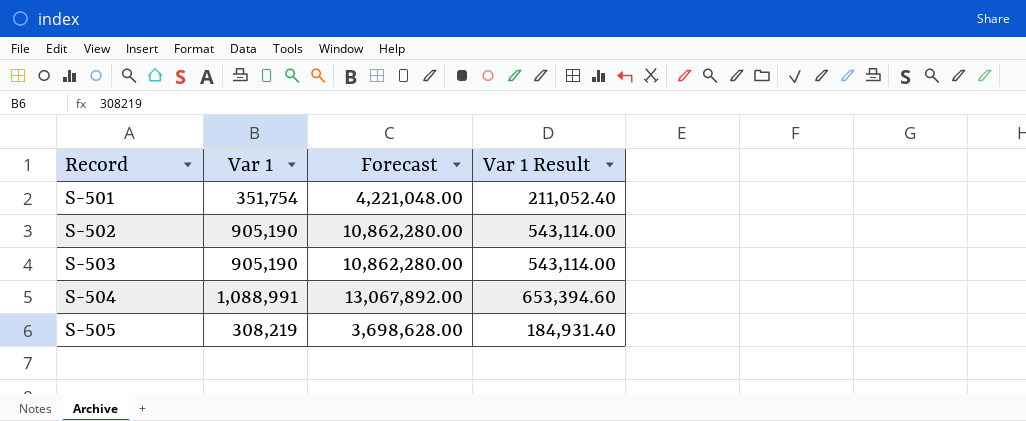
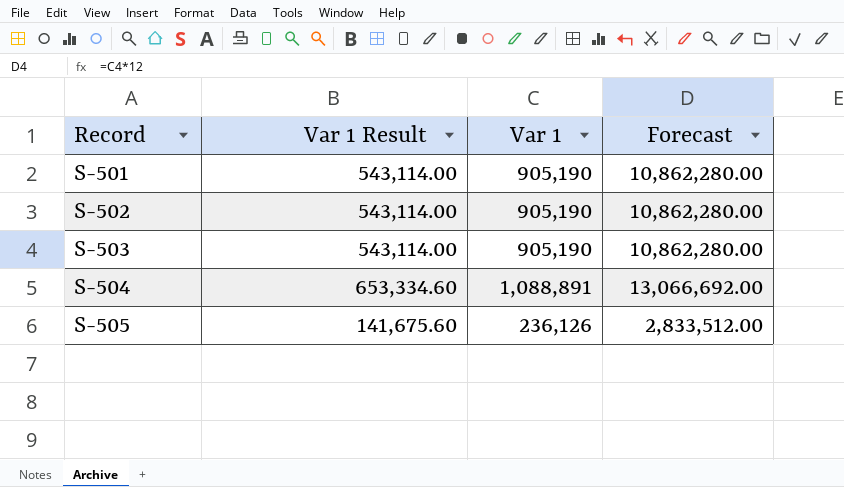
column Var 1 Result | position: 4 -> 2
S-501 | Var 1 Result: 211,052.40 -> 543,114.00
S-501 | Var 1: 351,754 -> 905,190
S-501 | Forecast: 4,221,048.00 -> 10,862,280.00
S-504 | Var 1 Result: 653,394.60 -> 653,334.60
S-504 | Var 1: 1,088,991 -> 1,088,891
S-504 | Forecast: 13,067,892.00 -> 13,066,692.00
S-505 | Var 1 Result: 184,931.40 -> 141,675.60
S-505 | Var 1: 308,219 -> 236,126
S-505 | Forecast: 3,698,628.00 -> 2,833,512.00

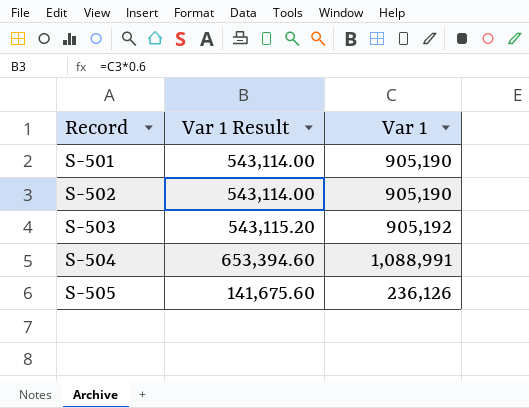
column Forecast | formula: [Var 1] * 12 -> none
S-503 | Var 1 Result: 543,114.00 -> 543,115.20
S-503 | Var 1: 905,190 -> 905,192
S-504 | Var 1 Result: 653,334.60 -> 653,394.60
S-504 | Var 1: 1,088,891 -> 1,088,991

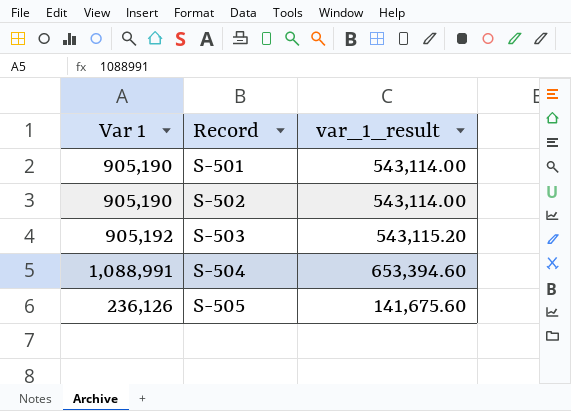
column Var 1 | position: 3 -> 1
column name: Var 1 Result -> var_1_result

